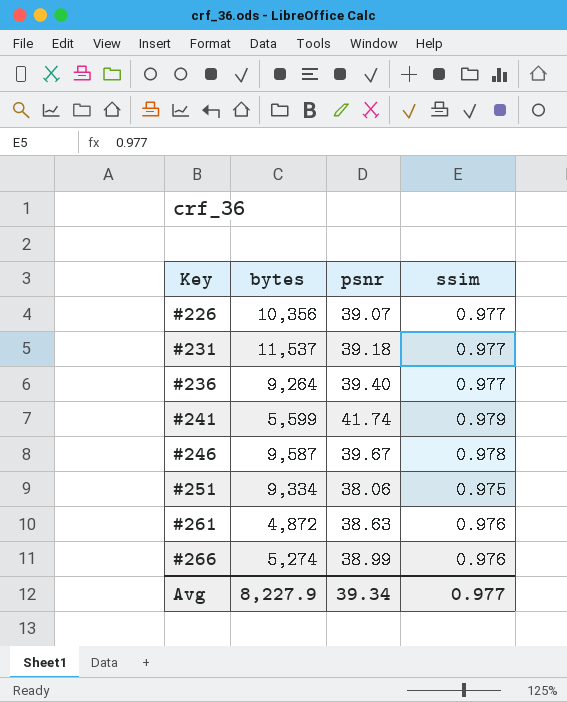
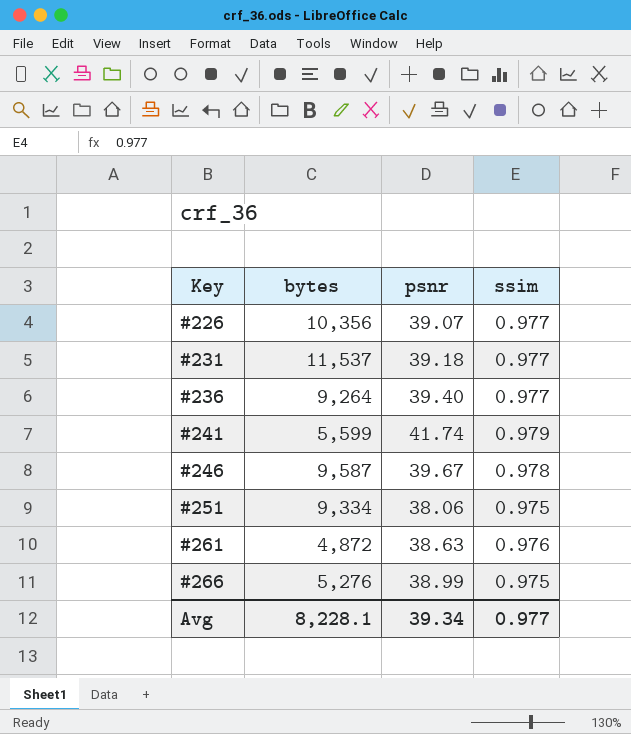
#266 | bytes: 5,274 -> 5,276
#266 | ssim: 0.976 -> 0.975
Avg | bytes: 8,227.9 -> 8,228.1

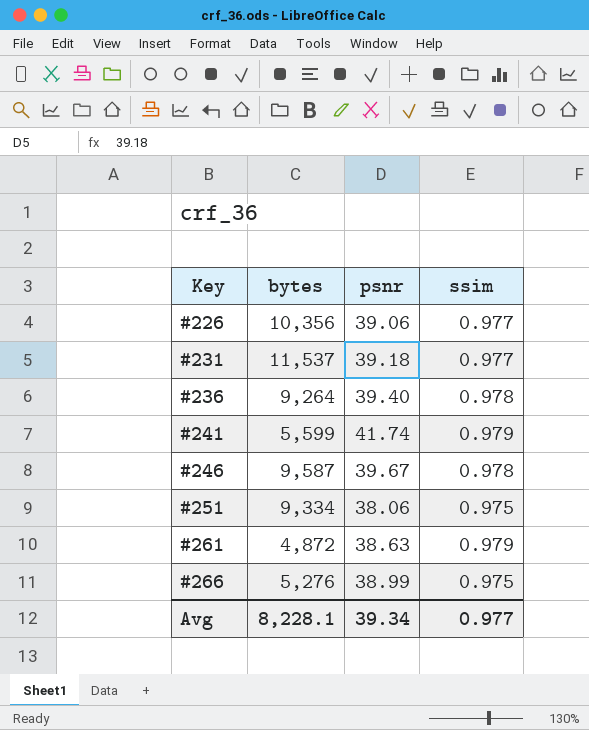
#226 | psnr: 39.07 -> 39.06
#236 | ssim: 0.977 -> 0.978
#261 | ssim: 0.976 -> 0.979

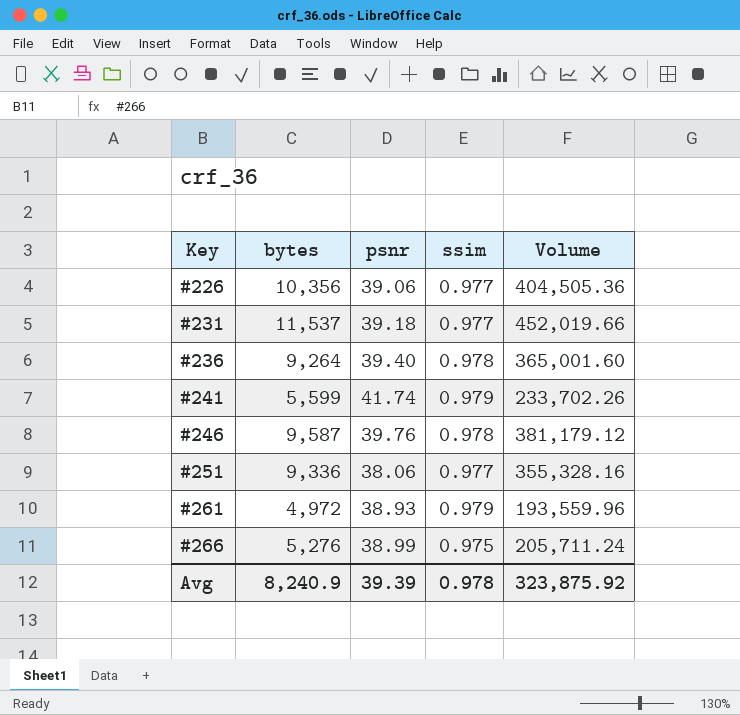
column Volume | formula: none -> [bytes] * [psnr]
#246 | psnr: 39.67 -> 39.76
#251 | bytes: 9,334 -> 9,336
#251 | ssim: 0.975 -> 0.977
#261 | bytes: 4,872 -> 4,972
#261 | psnr: 38.63 -> 38.93
Avg | bytes: 8,228.1 -> 8,240.9
Avg | psnr: 39.34 -> 39.39
Avg | ssim: 0.977 -> 0.978

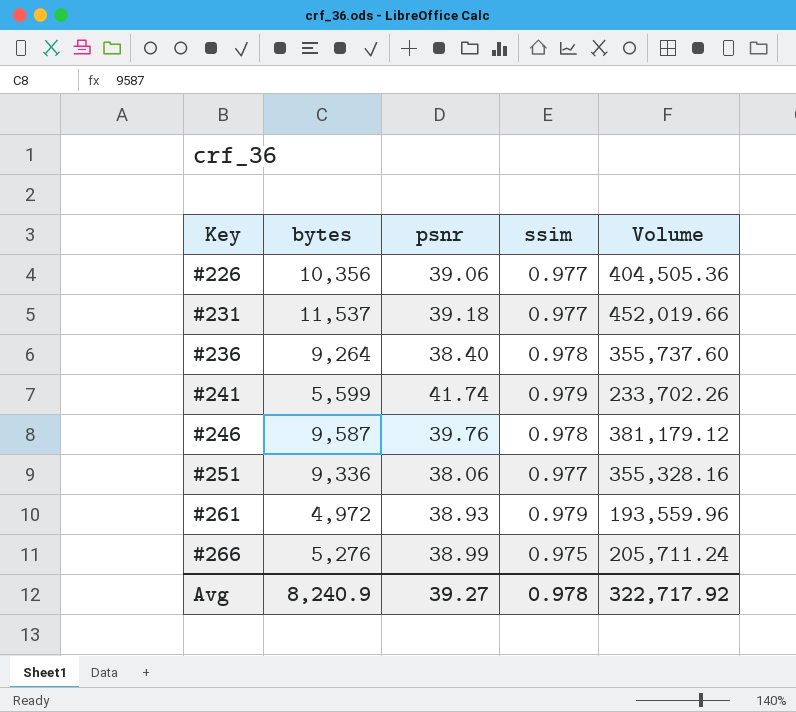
#236 | psnr: 39.40 -> 38.40
#236 | Volume: 365,001.60 -> 355,737.60
Avg | psnr: 39.39 -> 39.27
Avg | Volume: 323,875.92 -> 322,717.92

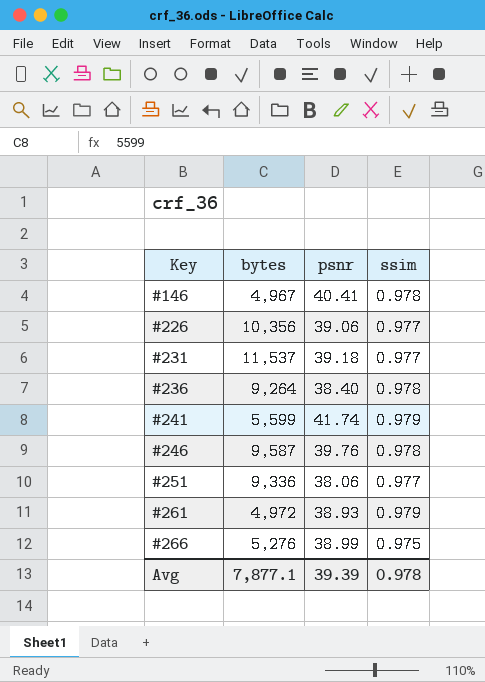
column Volume | formula: [bytes] * [psnr] -> none
row #146: none -> 4,967 | 40.41 | 0.978
Avg | bytes: 8,240.9 -> 7,877.1
Avg | psnr: 39.27 -> 39.39

